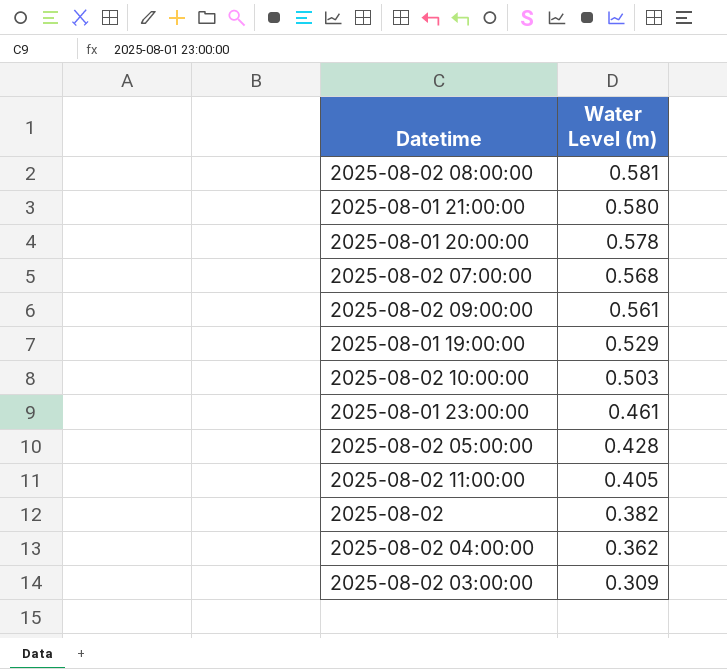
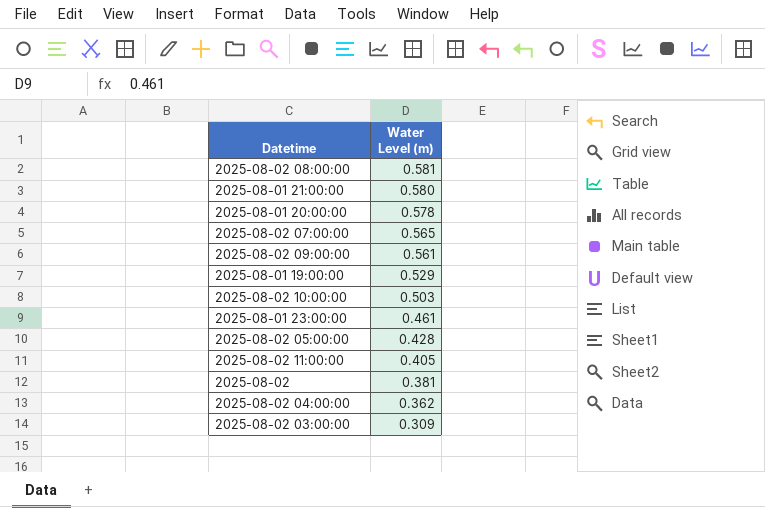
2025-08-02 07:00:00 | Water Level (m): 0.568 -> 0.565
2025-08-02 | Water Level (m): 0.382 -> 0.381

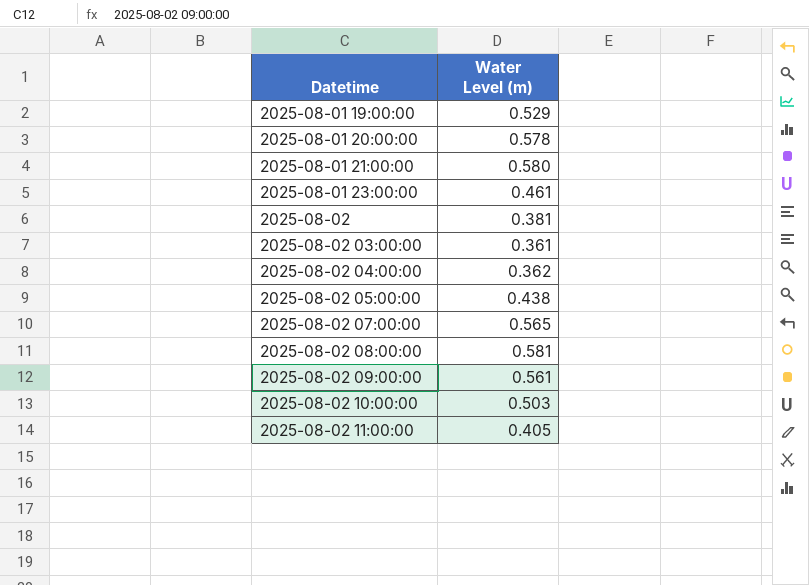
row order: Water Level (m) descending -> Datetime ascending
2025-08-02 03:00:00 | Water Level (m): 0.309 -> 0.361
2025-08-02 05:00:00 | Water Level (m): 0.428 -> 0.438

